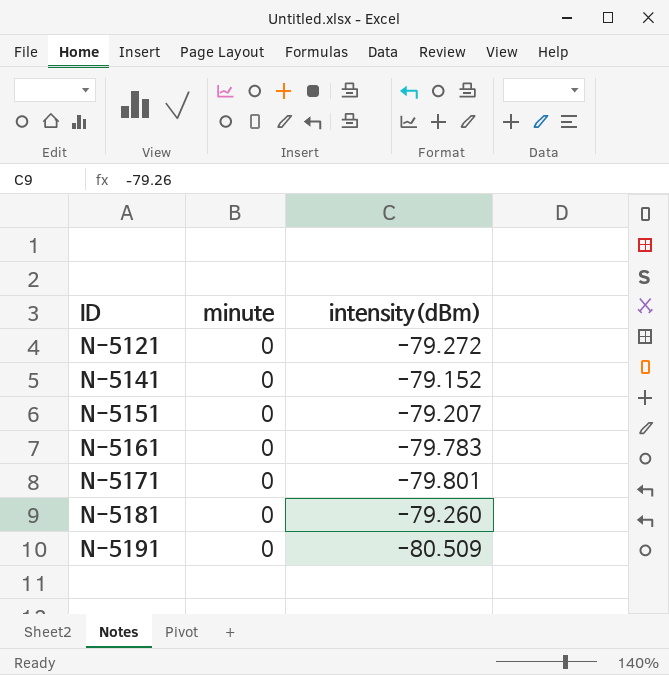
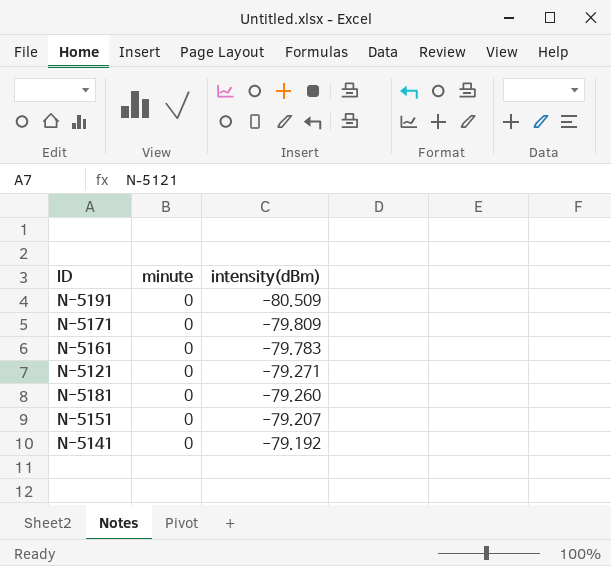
row order: ID ascending -> intensity(dBm) ascending
N-5171 | intensity(dBm): -79.801 -> -79.809
N-5121 | intensity(dBm): -79.272 -> -79.271
N-5141 | intensity(dBm): -79.152 -> -79.192

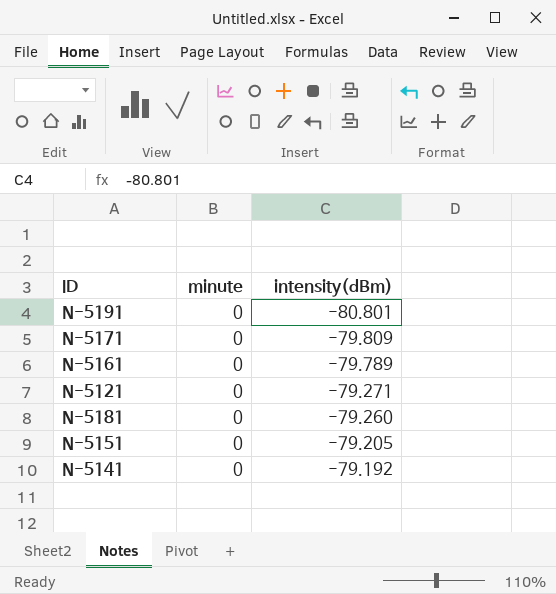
N-5191 | intensity(dBm): -80.509 -> -80.801
N-5161 | intensity(dBm): -79.783 -> -79.789
N-5151 | intensity(dBm): -79.207 -> -79.205

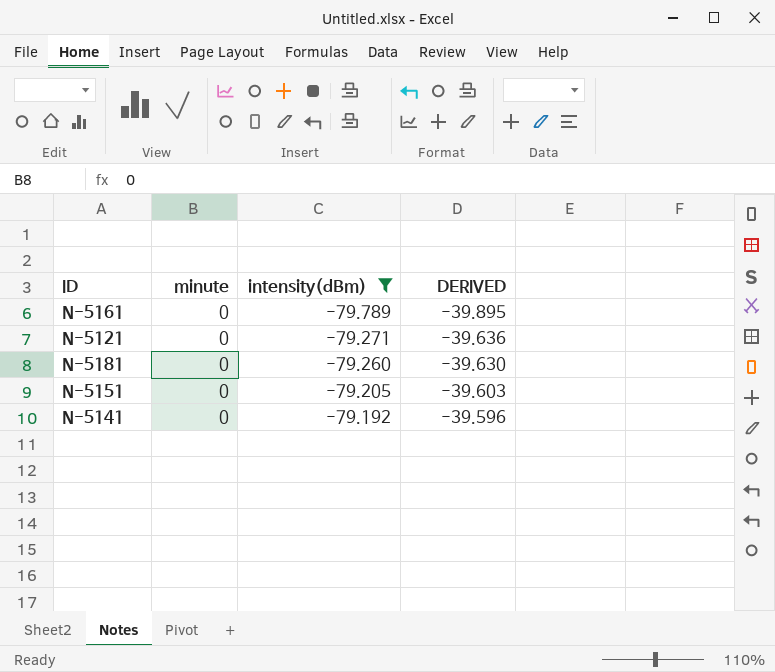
filter: none -> intensity(dBm) >= -79.789
column DERIVED | formula: none -> [intensity(dBm)] * 0.5

